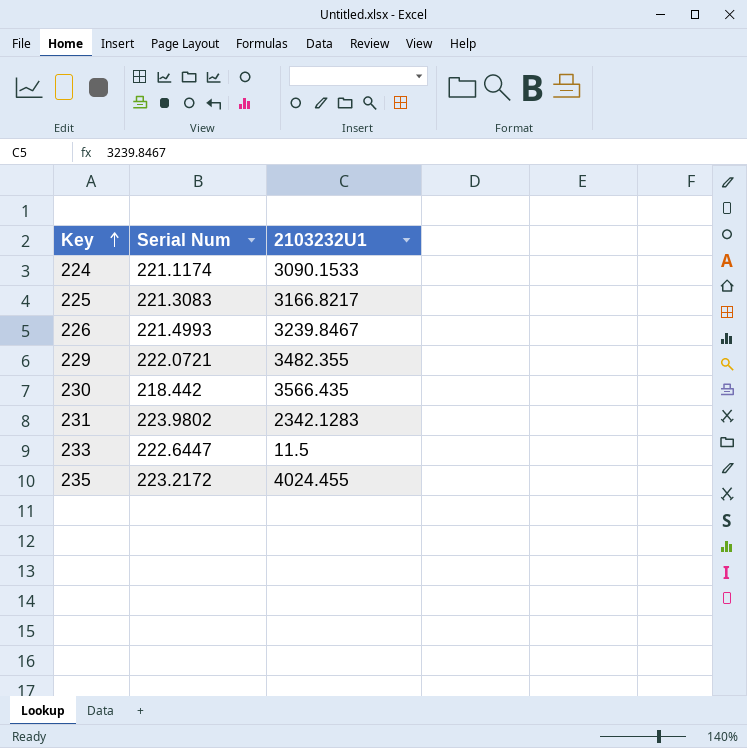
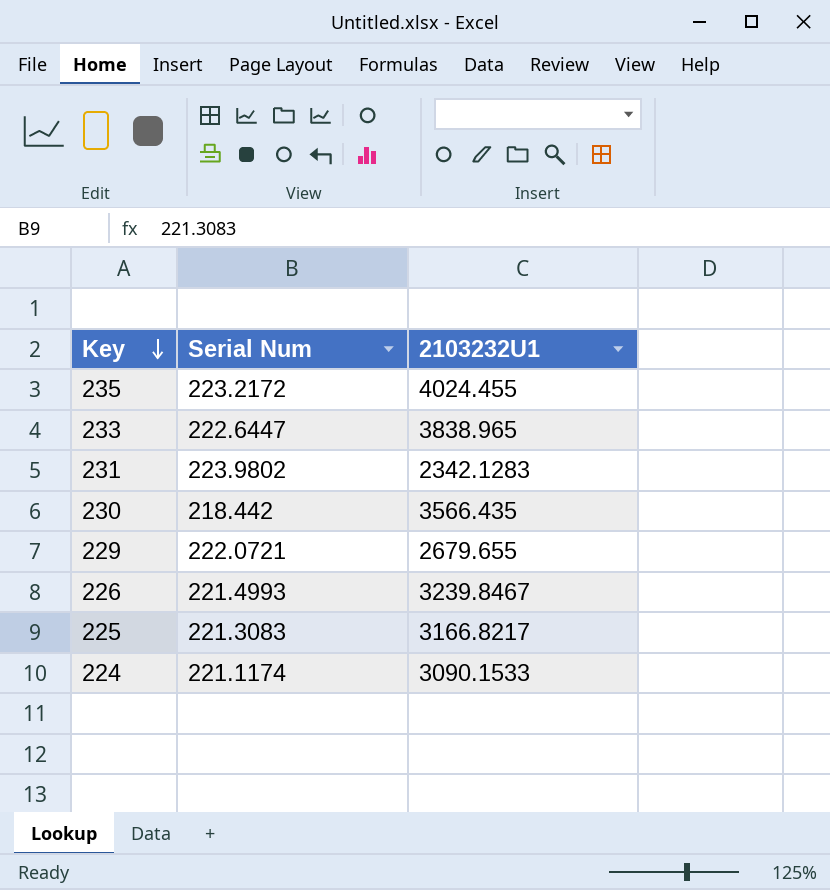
row order: Key ascending -> Key descending
233 | 2103232U1: 11.5 -> 3838.965
229 | 2103232U1: 3482.355 -> 2679.655

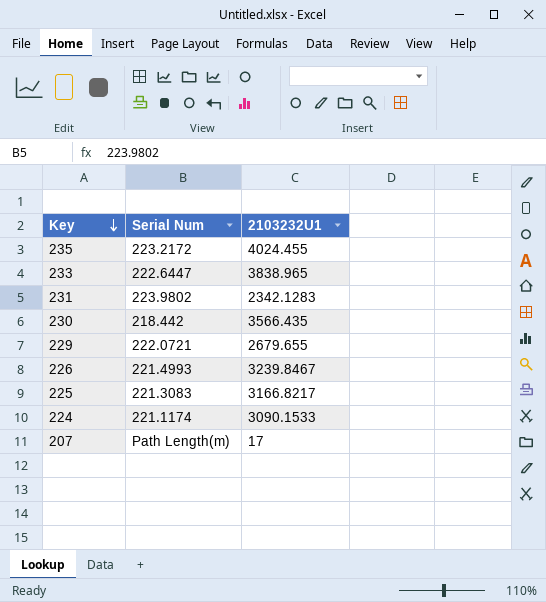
row 207: none -> Path Length(m) | 17

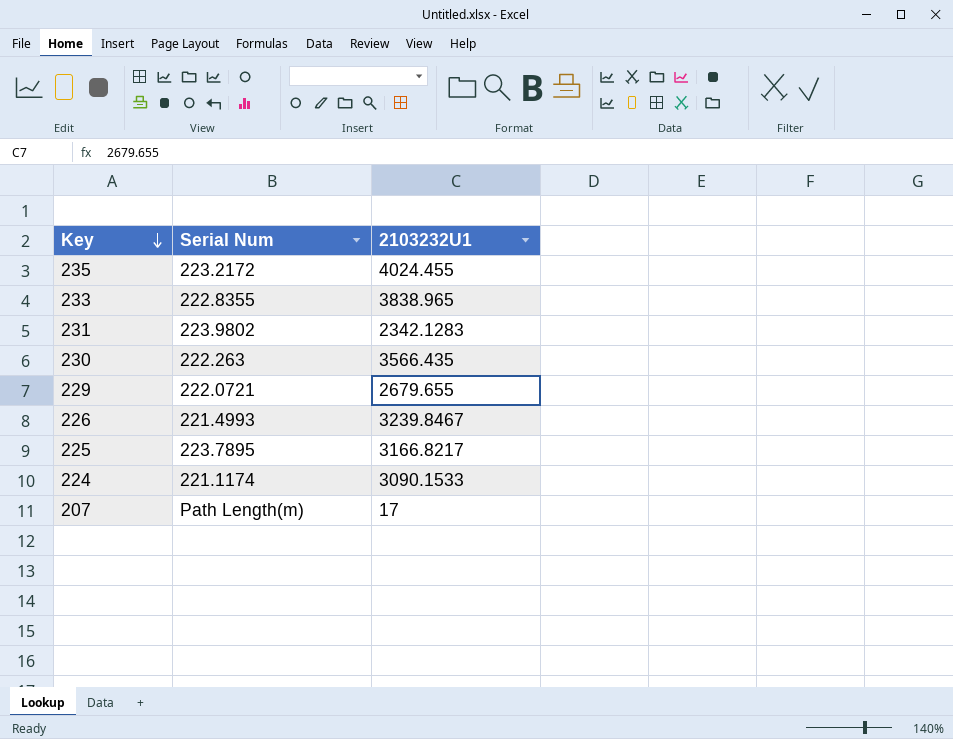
233 | Serial Num: 222.6447 -> 222.8355
230 | Serial Num: 218.442 -> 222.263
225 | Serial Num: 221.3083 -> 223.7895

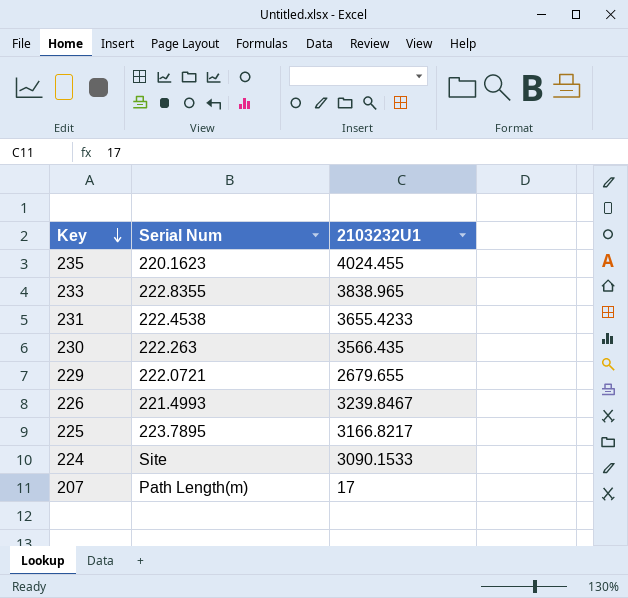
235 | Serial Num: 223.2172 -> 220.1623
231 | Serial Num: 223.9802 -> 222.4538
231 | 2103232U1: 2342.1283 -> 3655.4233
224 | Serial Num: 221.1174 -> Site

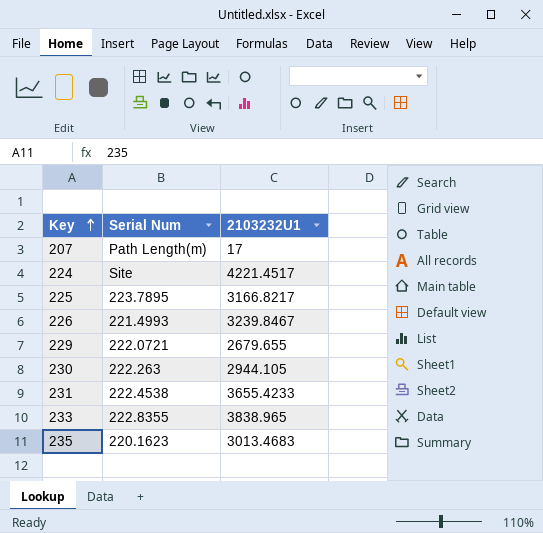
row order: Key descending -> Key ascending
224 | 2103232U1: 3090.1533 -> 4221.4517
230 | 2103232U1: 3566.435 -> 2944.105
235 | 2103232U1: 4024.455 -> 3013.4683

